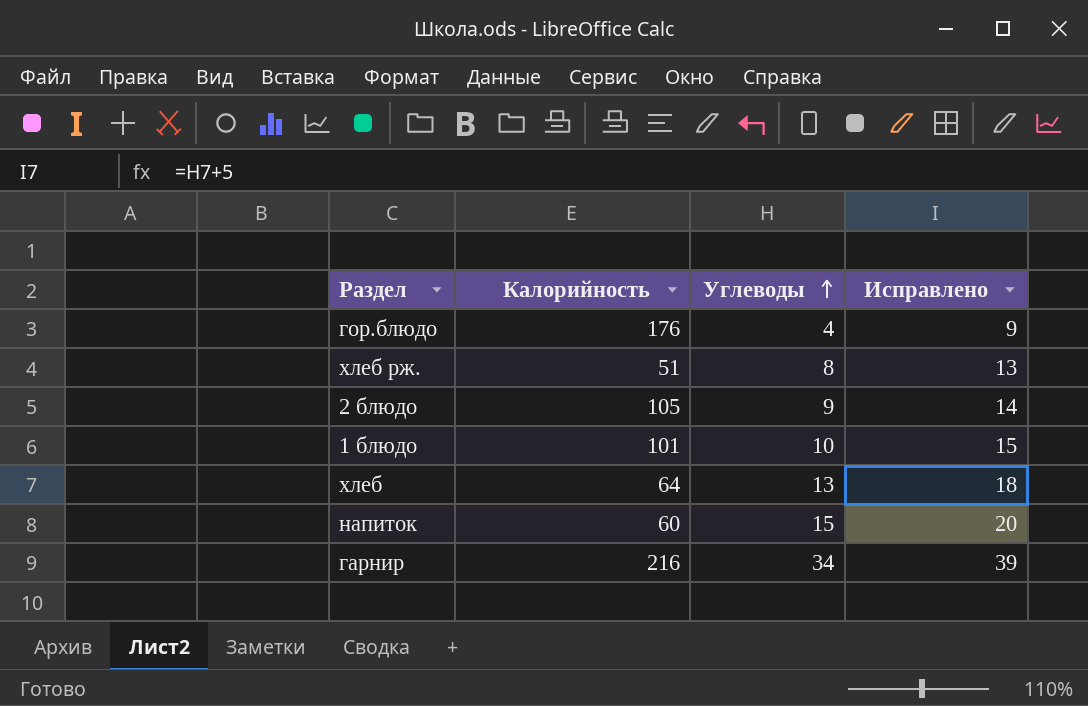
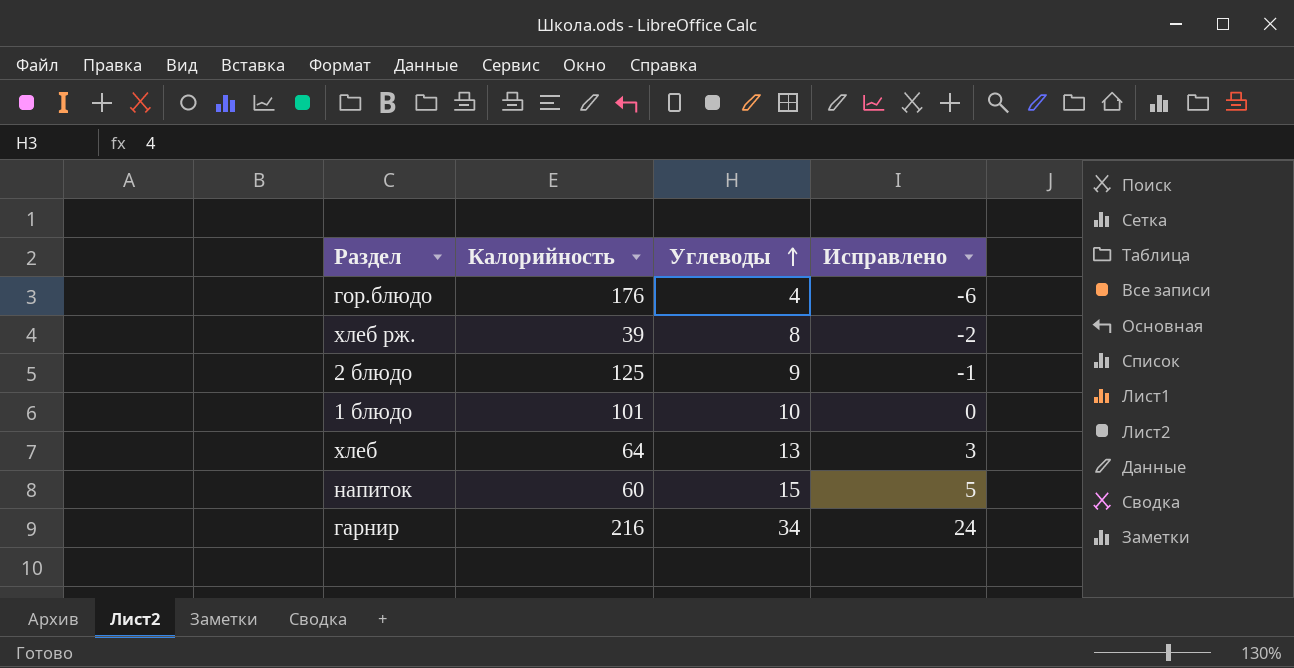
column Исправлено | formula: [Углеводы] + 5 -> [Углеводы] - 10
хлеб рж. | Калорийность: 51 -> 39
2 блюдо | Калорийность: 105 -> 125

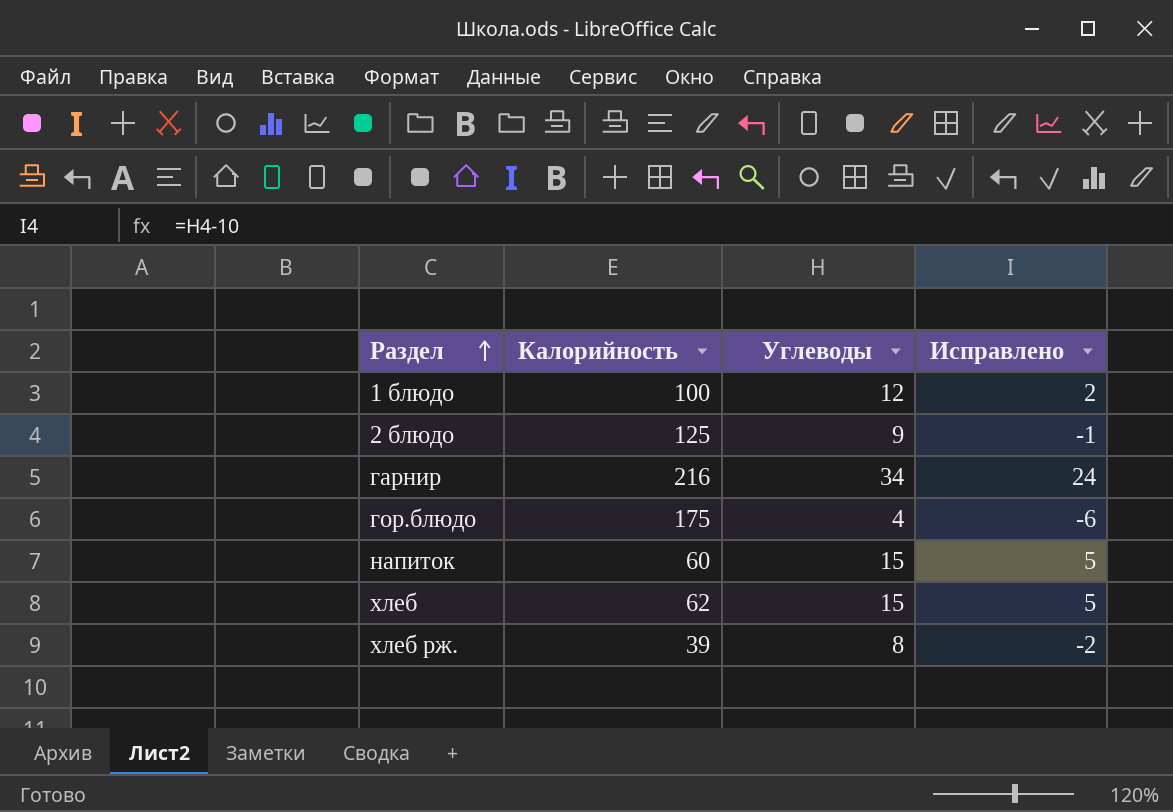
row order: Углеводы ascending -> Раздел ascending
1 блюдо | Калорийность: 101 -> 100
1 блюдо | Углеводы: 10 -> 12
1 блюдо | Исправлено: 0 -> 2
гор.блюдо | Калорийность: 176 -> 175
хлеб | Калорийность: 64 -> 62
хлеб | Углеводы: 13 -> 15
хлеб | Исправлено: 3 -> 5

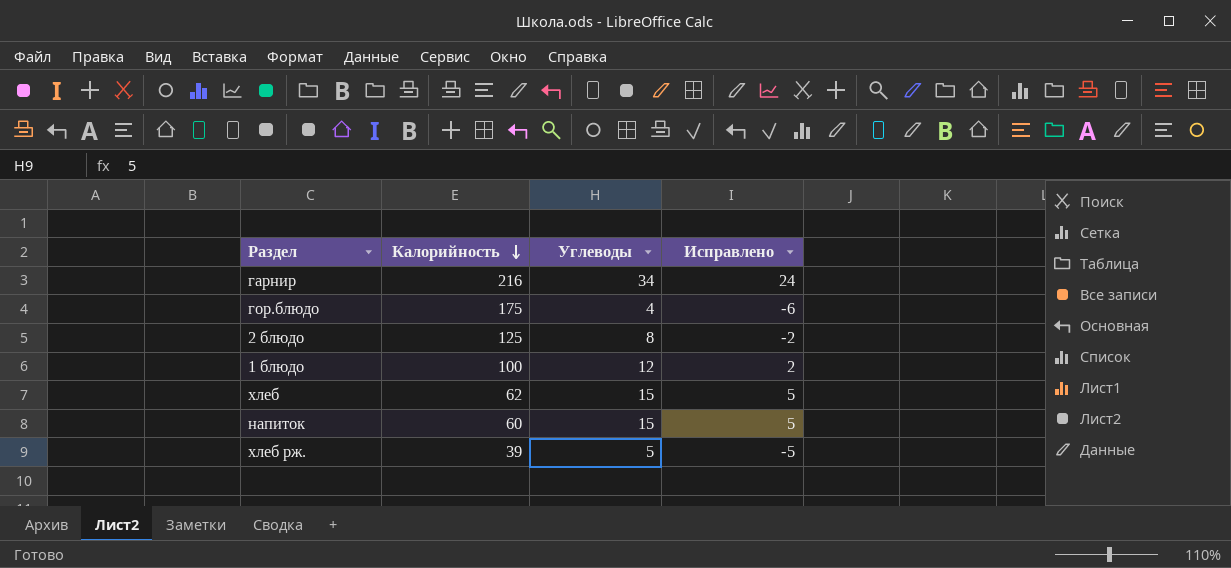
row order: Раздел ascending -> Калорийность descending
2 блюдо | Углеводы: 9 -> 8
2 блюдо | Исправлено: -1 -> -2
хлеб рж. | Углеводы: 8 -> 5
хлеб рж. | Исправлено: -2 -> -5

